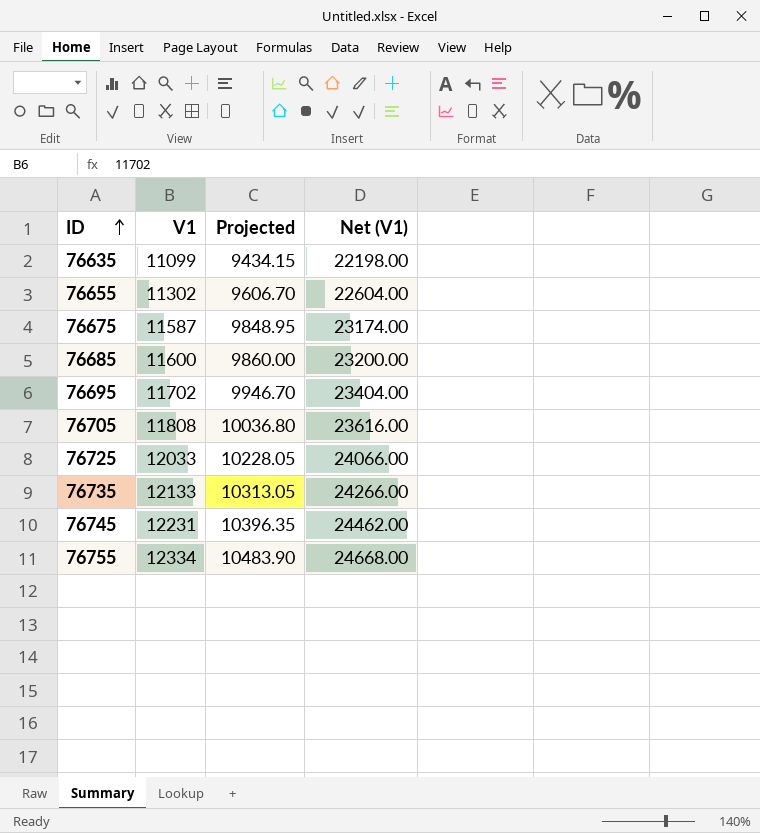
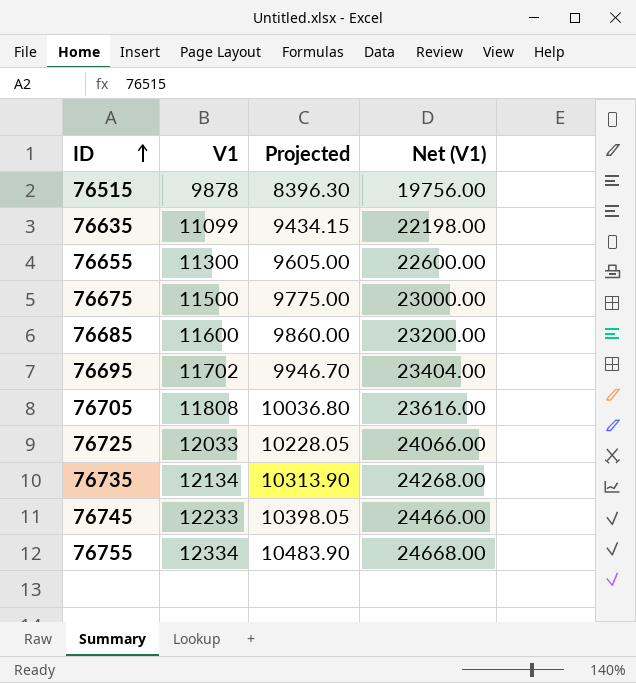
row 76515: none -> 9878 | 8396.30 | 19756.00
76655 | V1: 11302 -> 11300
76655 | Projected: 9606.70 -> 9605.00
76655 | Net (V1): 22604.00 -> 22600.00
76675 | V1: 11587 -> 11500
76675 | Projected: 9848.95 -> 9775.00
76675 | Net (V1): 23174.00 -> 23000.00
76735 | V1: 12133 -> 12134
76735 | Projected: 10313.05 -> 10313.90
76735 | Net (V1): 24266.00 -> 24268.00
76745 | V1: 12231 -> 12233
76745 | Projected: 10396.35 -> 10398.05
76745 | Net (V1): 24462.00 -> 24466.00

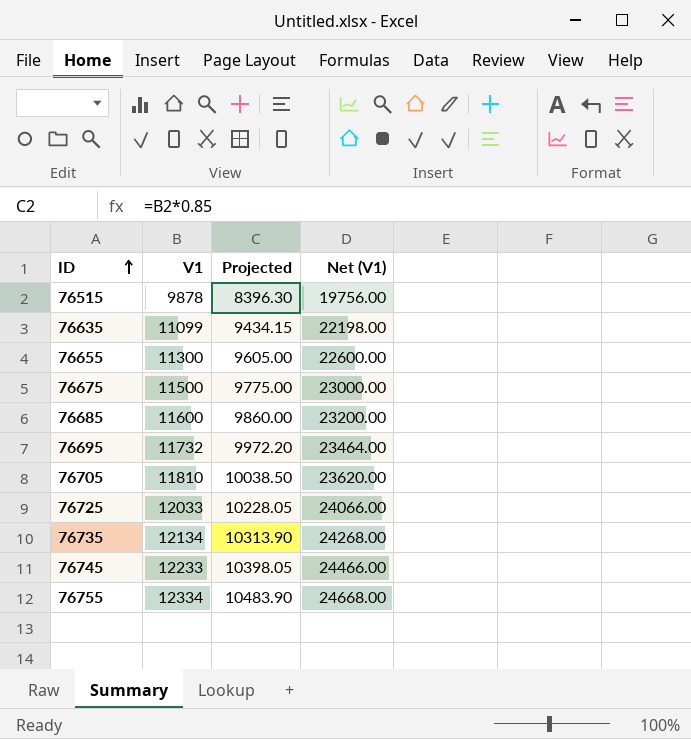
76695 | V1: 11702 -> 11732
76695 | Projected: 9946.70 -> 9972.20
76695 | Net (V1): 23404.00 -> 23464.00
76705 | V1: 11808 -> 11810
76705 | Projected: 10036.80 -> 10038.50
76705 | Net (V1): 23616.00 -> 23620.00

